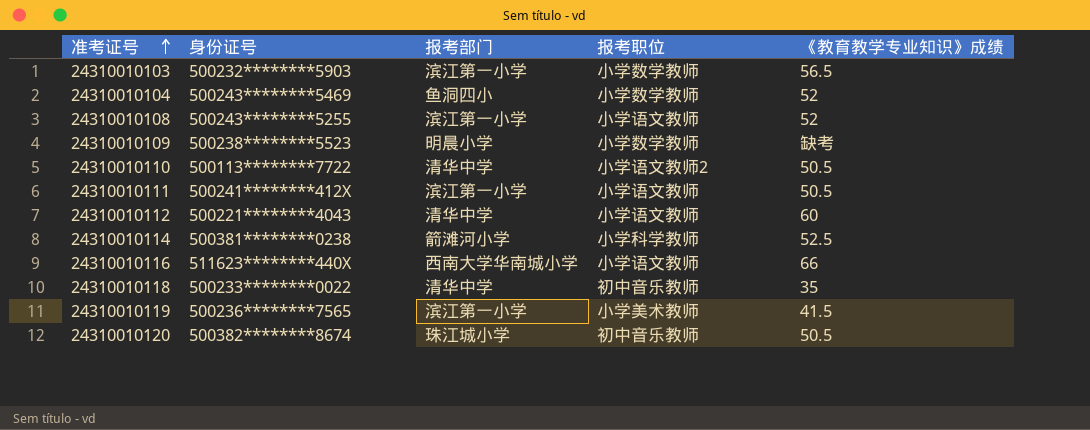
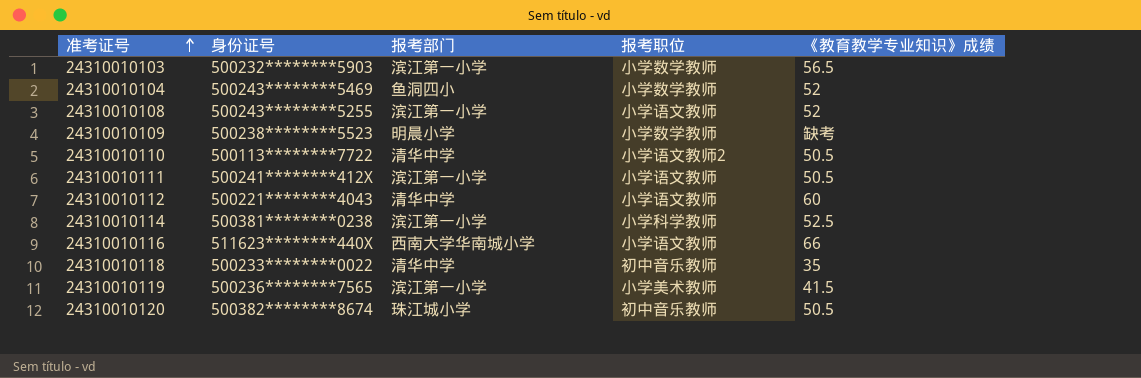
24310010114 | 报考部门: 箭滩河小学 -> 滨江第一小学

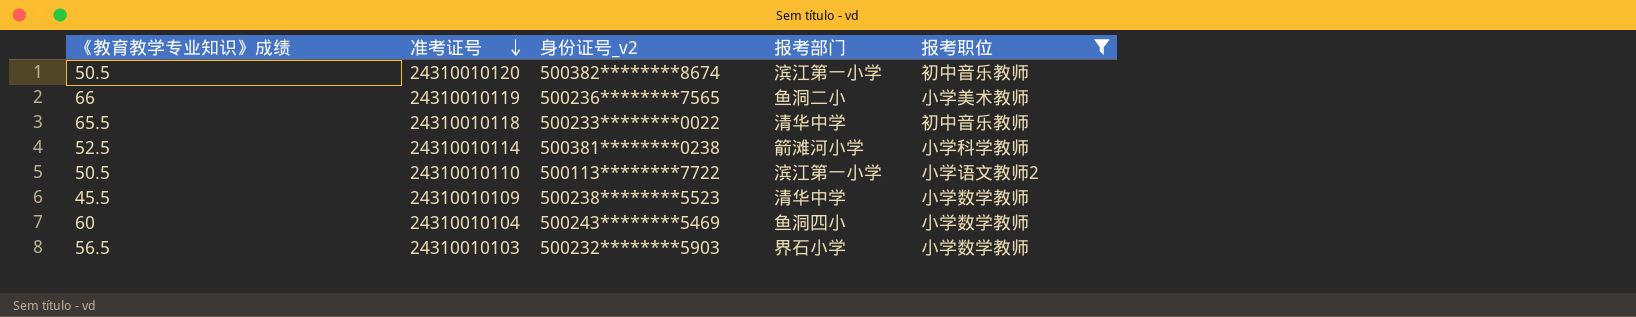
filter: none -> 报考职位 != 小学语文教师
row order: 准考证号 ascending -> 准考证号 descending
column 《教育教学专业知识》成绩 | position: 5 -> 1
column name: 身份证号 -> 身份证号_v2
24310010120 | 报考部门: 珠江城小学 -> 滨江第一小学
24310010119 | 《教育教学专业知识》成绩: 41.5 -> 66
24310010119 | 报考部门: 滨江第一小学 -> 鱼洞二小
24310010118 | 《教育教学专业知识》成绩: 35 -> 65.5
24310010114 | 报考部门: 滨江第一小学 -> 箭滩河小学
24310010110 | 报考部门: 清华中学 -> 滨江第一小学
24310010109 | 《教育教学专业知识》成绩: 缺考 -> 45.5
24310010109 | 报考部门: 明晨小学 -> 清华中学
24310010104 | 《教育教学专业知识》成绩: 52 -> 60
24310010103 | 报考部门: 滨江第一小学 -> 界石小学

